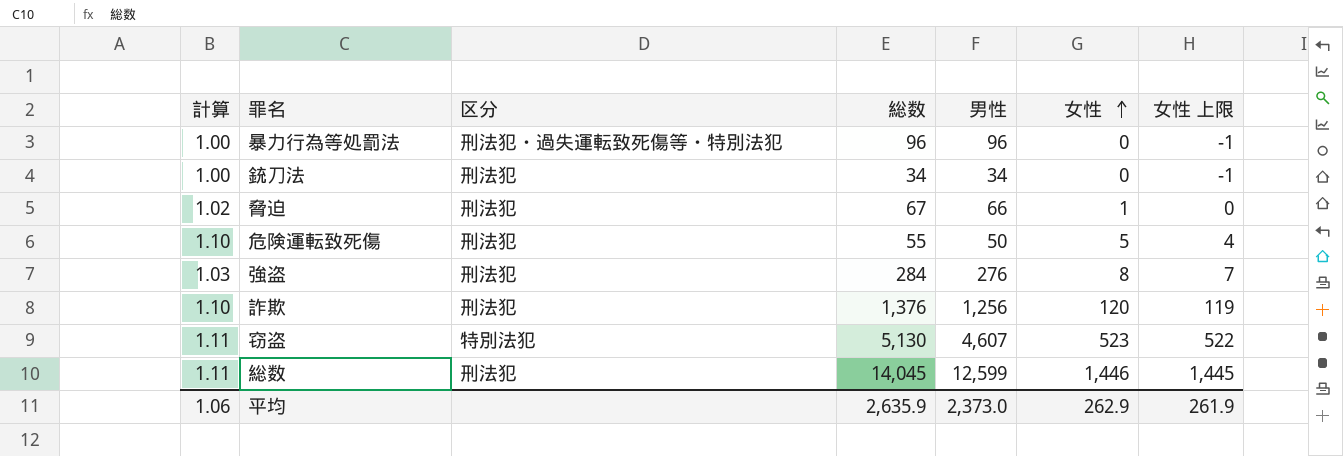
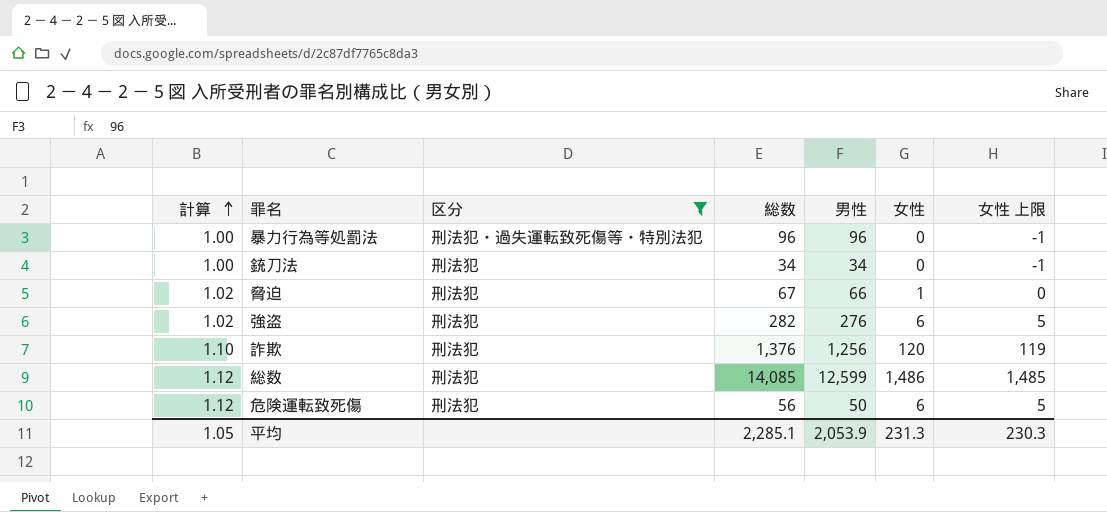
filter: none -> 区分 != 特別法犯
row order: 女性 ascending -> 計算 ascending
強盗 | 計算: 1.03 -> 1.02
強盗 | 総数: 284 -> 282
強盗 | 女性: 8 -> 6
強盗 | 女性 上限: 7 -> 5
総数 | 計算: 1.11 -> 1.12
総数 | 総数: 14,045 -> 14,085
総数 | 女性: 1,446 -> 1,486
総数 | 女性 上限: 1,445 -> 1,485
危険運転致死傷 | 計算: 1.10 -> 1.12
危険運転致死傷 | 総数: 55 -> 56
危険運転致死傷 | 女性: 5 -> 6
危険運転致死傷 | 女性 上限: 4 -> 5
平均 | 計算: 1.06 -> 1.05
平均 | 総数: 2,635.9 -> 2,285.1
平均 | 男性: 2,373.0 -> 2,053.9
平均 | 女性: 262.9 -> 231.3
平均 | 女性 上限: 261.9 -> 230.3

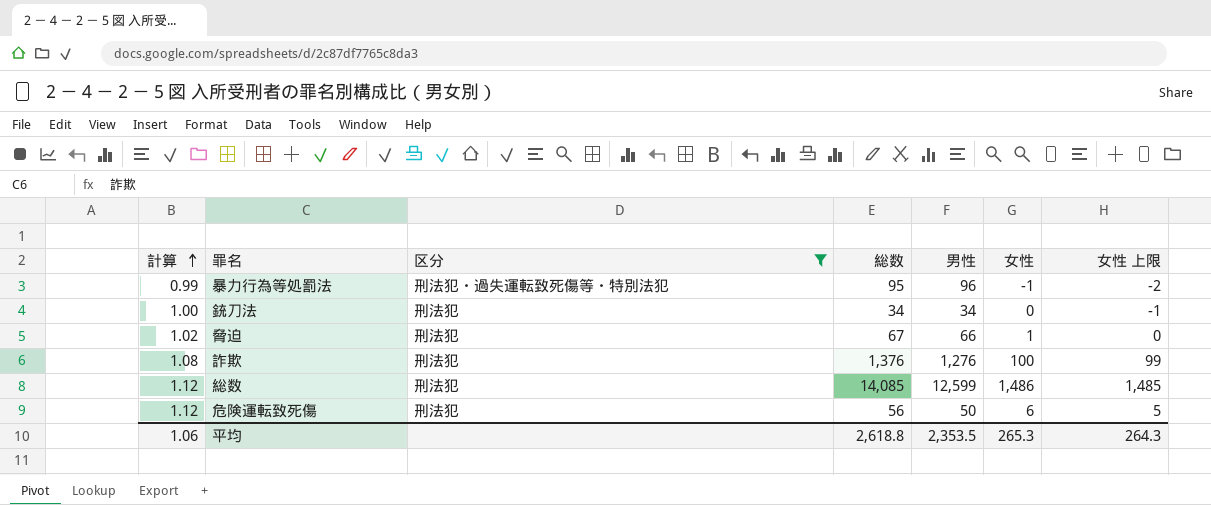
row 強盗: 1.02 | 刑法犯 | 282 | 276 | 6 | 5 -> none
暴力行為等処罰法 | 計算: 1.00 -> 0.99
暴力行為等処罰法 | 総数: 96 -> 95
暴力行為等処罰法 | 女性: 0 -> -1
暴力行為等処罰法 | 女性 上限: -1 -> -2
詐欺 | 計算: 1.10 -> 1.08
詐欺 | 男性: 1,256 -> 1,276
詐欺 | 女性: 120 -> 100
詐欺 | 女性 上限: 119 -> 99
平均 | 計算: 1.05 -> 1.06
平均 | 総数: 2,285.1 -> 2,618.8
平均 | 男性: 2,053.9 -> 2,353.5
平均 | 女性: 231.3 -> 265.3
平均 | 女性 上限: 230.3 -> 264.3

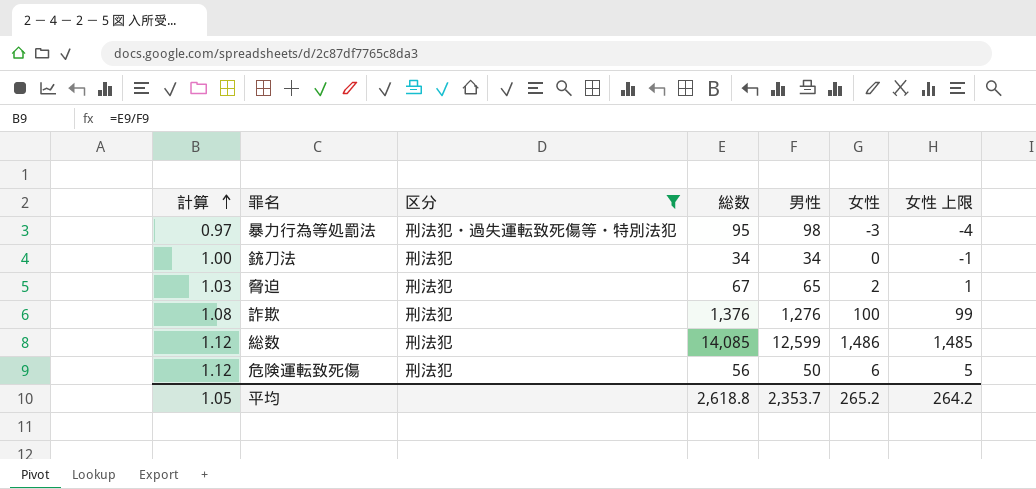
暴力行為等処罰法 | 計算: 0.99 -> 0.97
暴力行為等処罰法 | 男性: 96 -> 98
暴力行為等処罰法 | 女性: -1 -> -3
暴力行為等処罰法 | 女性 上限: -2 -> -4
脅迫 | 計算: 1.02 -> 1.03
脅迫 | 男性: 66 -> 65
脅迫 | 女性: 1 -> 2
脅迫 | 女性 上限: 0 -> 1
平均 | 計算: 1.06 -> 1.05
平均 | 男性: 2,353.5 -> 2,353.7
平均 | 女性: 265.3 -> 265.2
平均 | 女性 上限: 264.3 -> 264.2

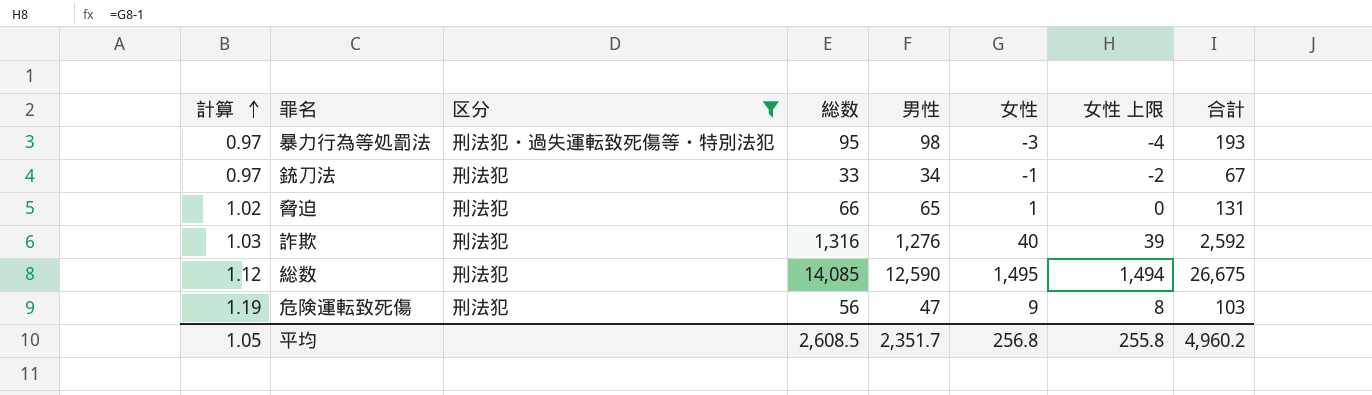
column 合計 | formula: none -> [総数] + [男性]
銃刀法 | 計算: 1.00 -> 0.97
銃刀法 | 総数: 34 -> 33
銃刀法 | 女性: 0 -> -1
銃刀法 | 女性 上限: -1 -> -2
脅迫 | 計算: 1.03 -> 1.02
脅迫 | 総数: 67 -> 66
脅迫 | 女性: 2 -> 1
脅迫 | 女性 上限: 1 -> 0
詐欺 | 計算: 1.08 -> 1.03
詐欺 | 総数: 1,376 -> 1,316
詐欺 | 女性: 100 -> 40
詐欺 | 女性 上限: 99 -> 39
総数 | 男性: 12,599 -> 12,590
総数 | 女性: 1,486 -> 1,495
総数 | 女性 上限: 1,485 -> 1,494
危険運転致死傷 | 計算: 1.12 -> 1.19
危険運転致死傷 | 男性: 50 -> 47
危険運転致死傷 | 女性: 6 -> 9
危険運転致死傷 | 女性 上限: 5 -> 8
平均 | 総数: 2,618.8 -> 2,608.5
平均 | 男性: 2,353.7 -> 2,351.7
平均 | 女性: 265.2 -> 256.8
平均 | 女性 上限: 264.2 -> 255.8

